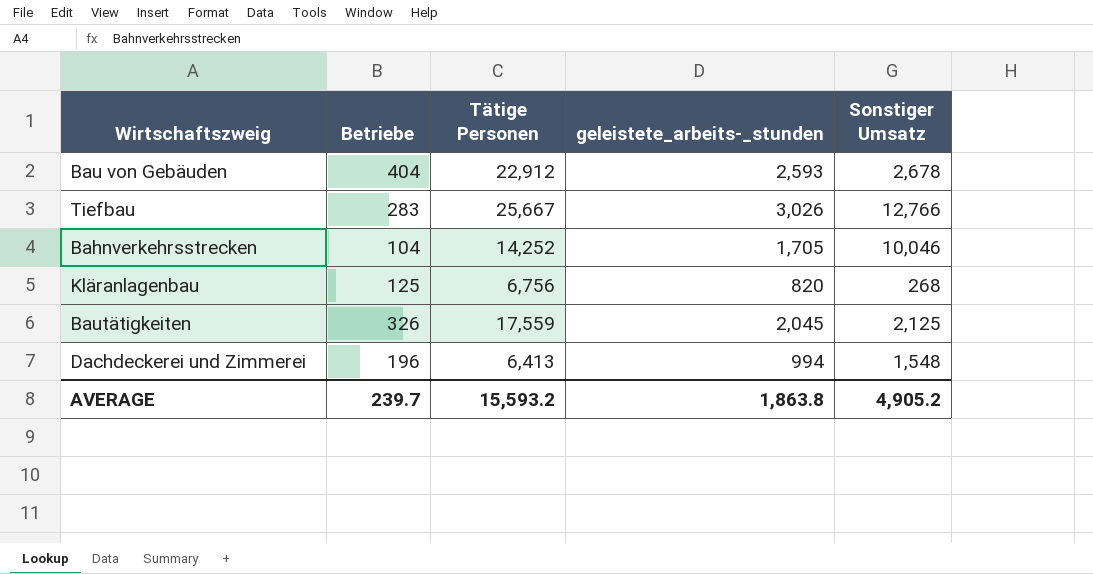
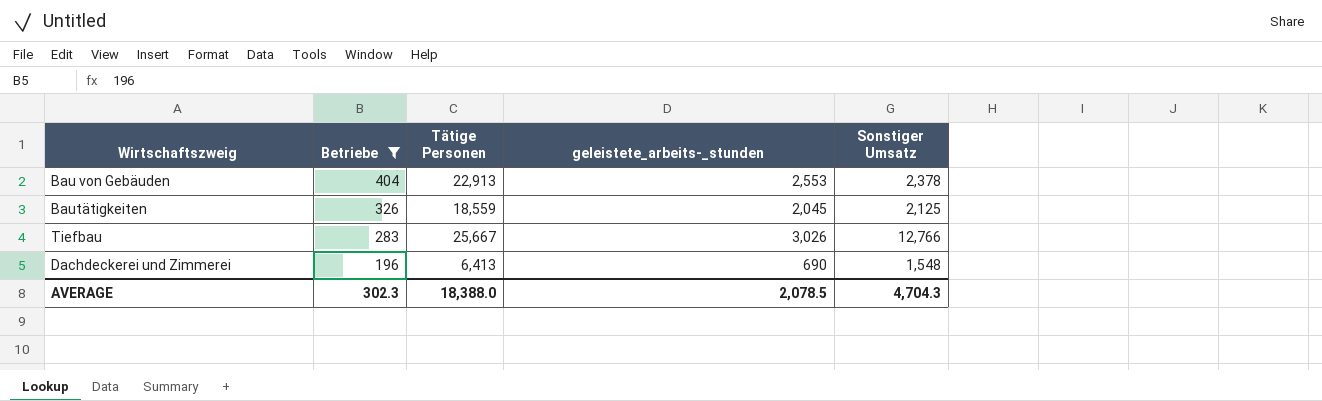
filter: none -> Betriebe >= 196
row order: none -> Betriebe descending
Bau von Gebäuden | Tätige Personen: 22,912 -> 22,913
Bau von Gebäuden | geleistete_arbeits-_stunden: 2,593 -> 2,553
Bau von Gebäuden | Sonstiger Umsatz: 2,678 -> 2,378
Bautätigkeiten | Tätige Personen: 17,559 -> 18,559
Dachdeckerei und Zimmerei | geleistete_arbeits-_stunden: 994 -> 690
AVERAGE | Betriebe: 239.7 -> 302.3
AVERAGE | Tätige Personen: 15,593.2 -> 18,388.0
AVERAGE | geleistete_arbeits-_stunden: 1,863.8 -> 2,078.5
AVERAGE | Sonstiger Umsatz: 4,905.2 -> 4,704.3

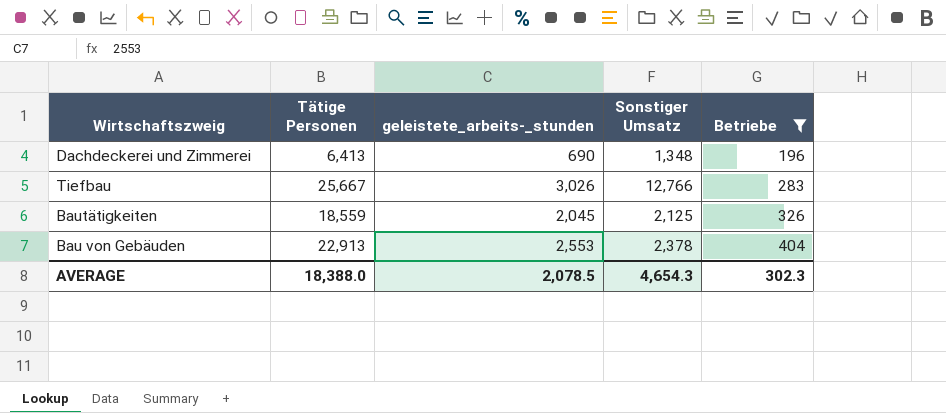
row order: Betriebe descending -> Betriebe ascending
column Betriebe | position: 2 -> 5
Dachdeckerei und Zimmerei | Sonstiger Umsatz: 1,548 -> 1,348
AVERAGE | Sonstiger Umsatz: 4,704.3 -> 4,654.3

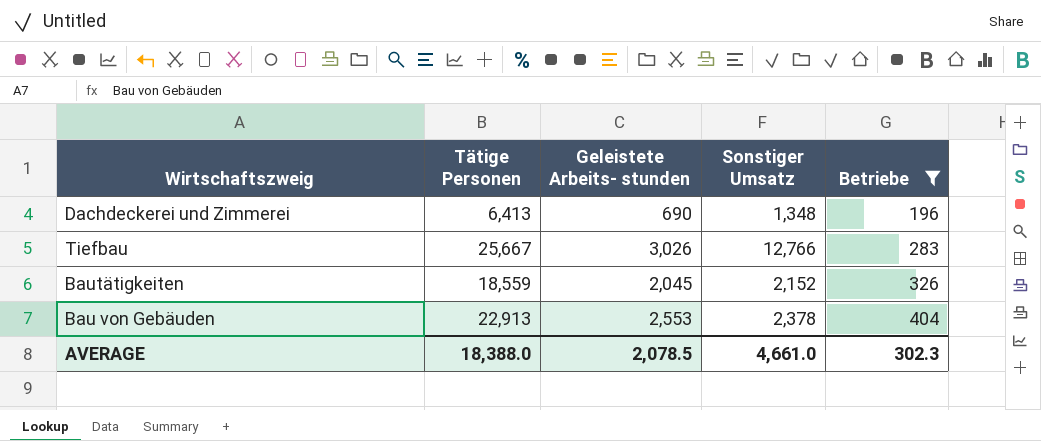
column name: geleistete_arbeits-_stunden -> Geleistete Arbeits- stunden
Bautätigkeiten | Sonstiger Umsatz: 2,125 -> 2,152
AVERAGE | Sonstiger Umsatz: 4,654.3 -> 4,661.0

